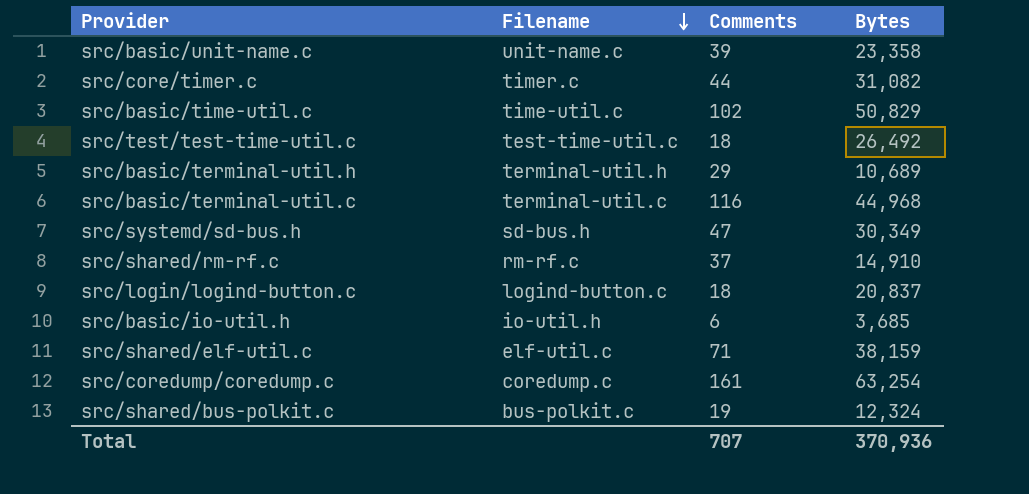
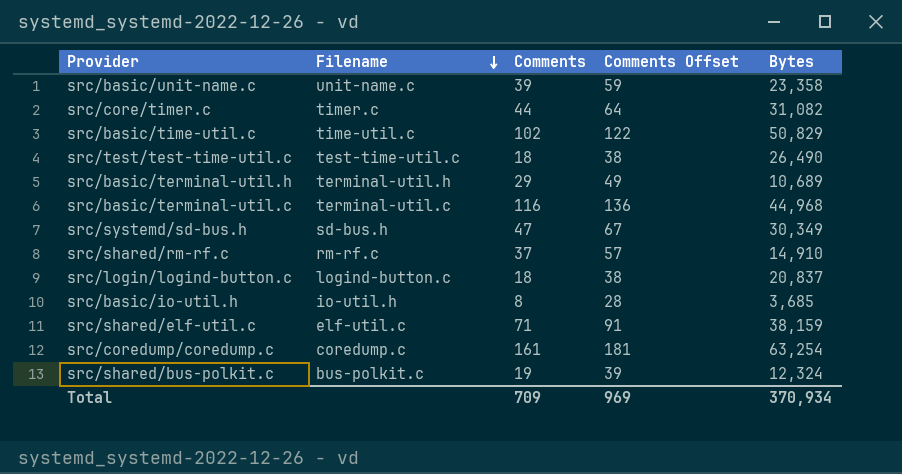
column Comments Offset | formula: none -> [Comments] + 20
src/test/test-time-util.c | Bytes: 26,492 -> 26,490
src/basic/io-util.h | Comments: 6 -> 8
Total | Comments: 707 -> 709
Total | Bytes: 370,936 -> 370,934

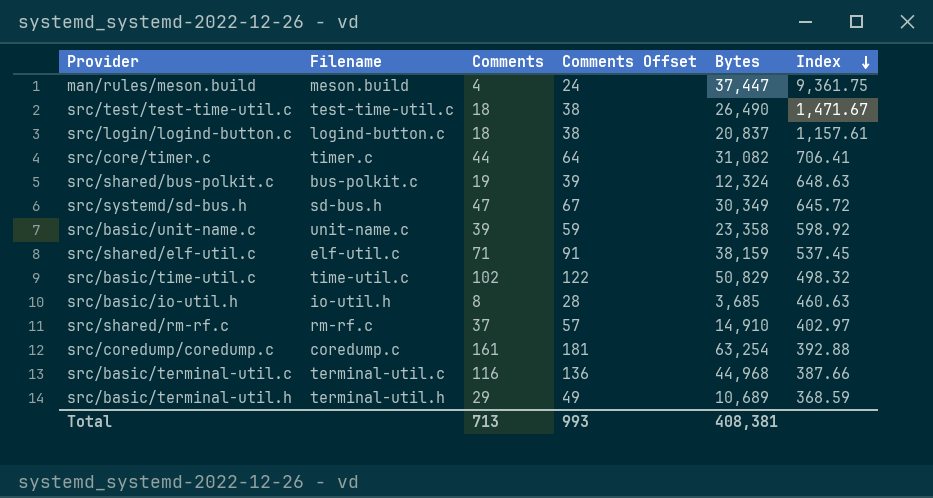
row order: Filename descending -> Index descending
column Index | formula: none -> [Bytes] / [Comments]
row man/rules/meson.build: none -> meson.build | 4 | 24 | 37,447 | 9,361.75
Total | Comments: 709 -> 713
Total | Comments Offset: 969 -> 993
Total | Bytes: 370,934 -> 408,381

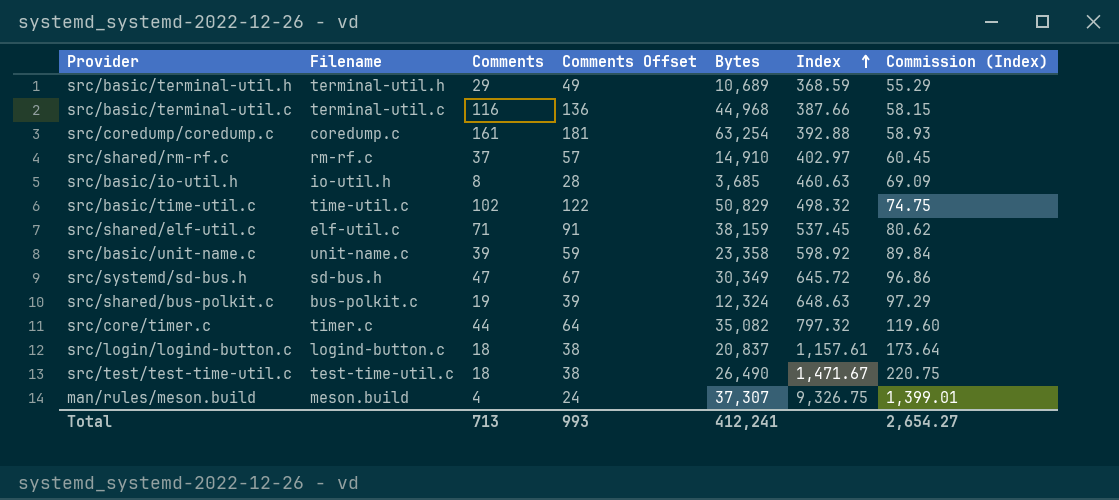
row order: Index descending -> Index ascending
column Commission (Index) | formula: none -> [Index] * 0.15
src/core/timer.c | Bytes: 31,082 -> 35,082
src/core/timer.c | Index: 706.41 -> 797.32
man/rules/meson.build | Bytes: 37,447 -> 37,307
man/rules/meson.build | Index: 9,361.75 -> 9,326.75
Total | Bytes: 408,381 -> 412,241

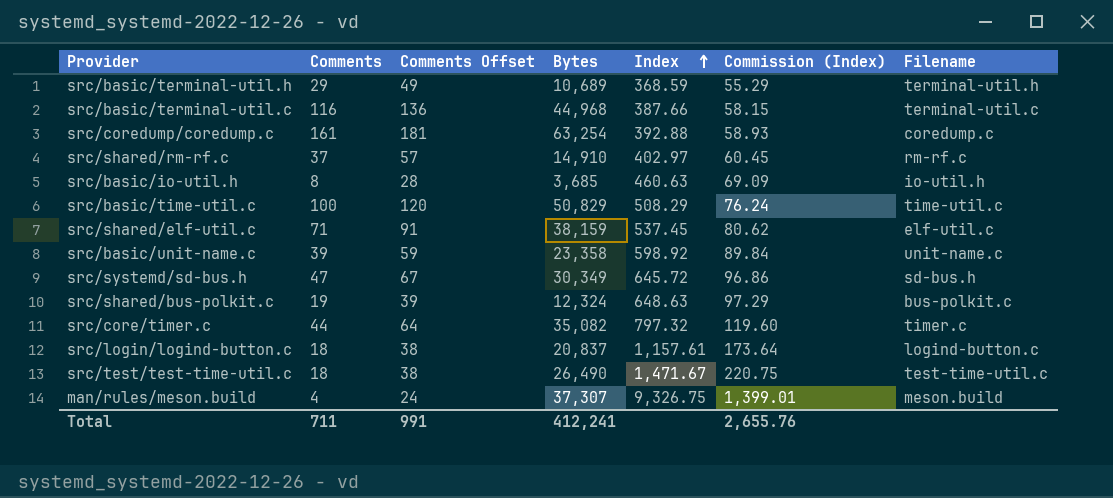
column Filename | position: 2 -> 7
src/basic/time-util.c | Comments: 102 -> 100
src/basic/time-util.c | Comments Offset: 122 -> 120
src/basic/time-util.c | Index: 498.32 -> 508.29
src/basic/time-util.c | Commission (Index): 74.75 -> 76.24
Total | Comments: 713 -> 711
Total | Comments Offset: 993 -> 991
Total | Commission (Index): 2,654.27 -> 2,655.76

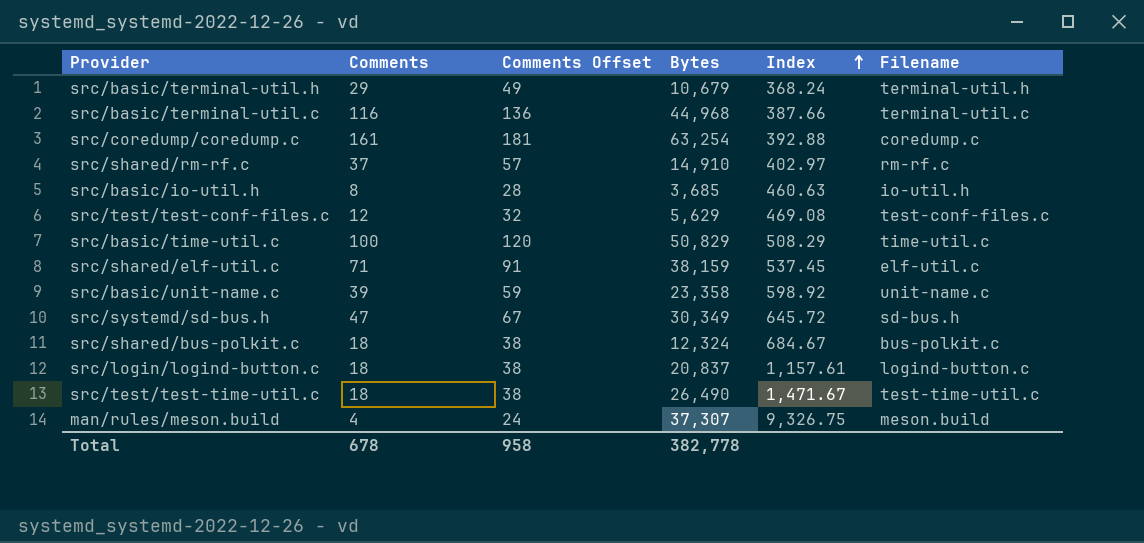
column Commission (Index) | formula: [Index] * 0.15 -> none
row src/core/timer.c: 44 | 64 | 35,082 | 797.32 | 119.60 | timer.c -> none
src/basic/terminal-util.h | Bytes: 10,689 -> 10,679
src/basic/terminal-util.h | Index: 368.59 -> 368.24
row src/test/test-conf-files.c: none -> 12 | 32 | 5,629 | 469.08 | test-conf-files.c
src/shared/bus-polkit.c | Comments: 19 -> 18
src/shared/bus-polkit.c | Comments Offset: 39 -> 38
src/shared/bus-polkit.c | Index: 648.63 -> 684.67
Total | Comments: 711 -> 678
Total | Comments Offset: 991 -> 958
Total | Bytes: 412,241 -> 382,778

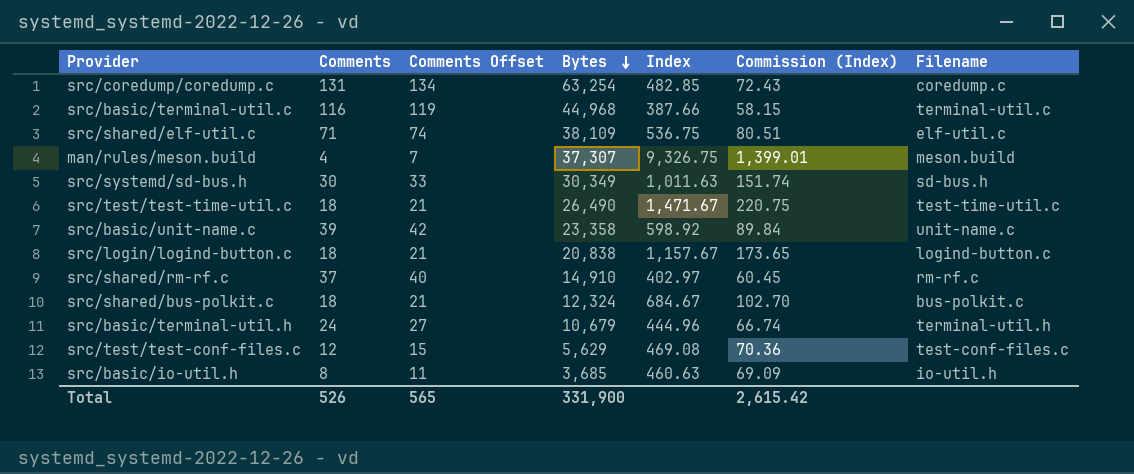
row order: Index ascending -> Bytes descending
column Comments Offset | formula: [Comments] + 20 -> [Comments] + 3
column Commission (Index) | formula: none -> [Index] * 0.15
row src/basic/time-util.c: 100 | 120 | 50,829 | 508.29 | time-util.c -> none
src/coredump/coredump.c | Comments: 161 -> 131
src/coredump/coredump.c | Index: 392.88 -> 482.85
src/shared/elf-util.c | Bytes: 38,159 -> 38,109
src/shared/elf-util.c | Index: 537.45 -> 536.75
src/systemd/sd-bus.h | Comments: 47 -> 30
src/systemd/sd-bus.h | Index: 645.72 -> 1,011.63
src/login/logind-button.c | Bytes: 20,837 -> 20,838
src/login/logind-button.c | Index: 1,157.61 -> 1,157.67
src/basic/terminal-util.h | Comments: 29 -> 24
src/basic/terminal-util.h | Index: 368.24 -> 444.96
Total | Comments: 678 -> 526
Total | Comments Offset: 958 -> 565
Total | Bytes: 382,778 -> 331,900

